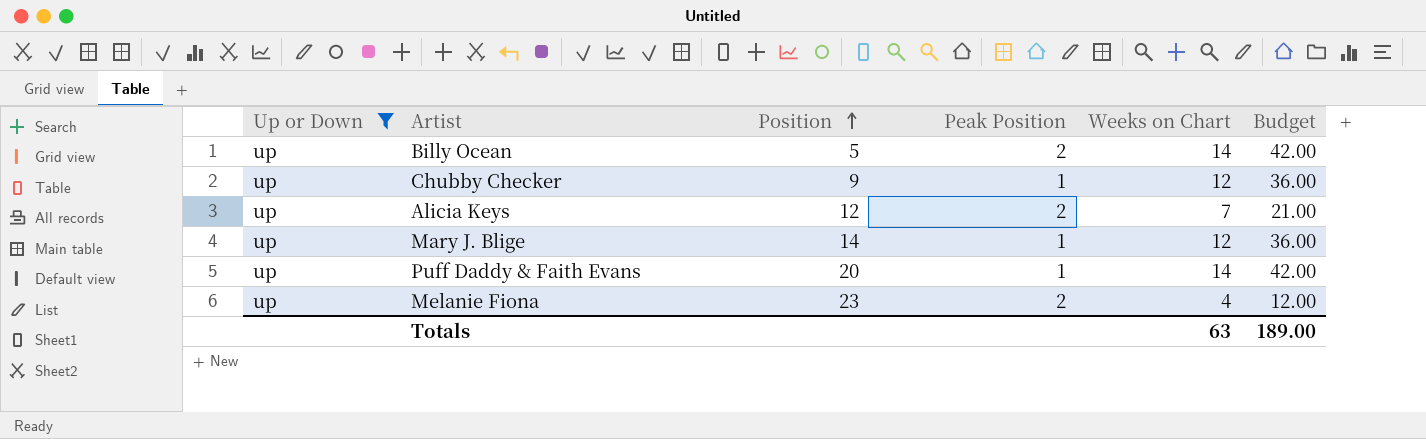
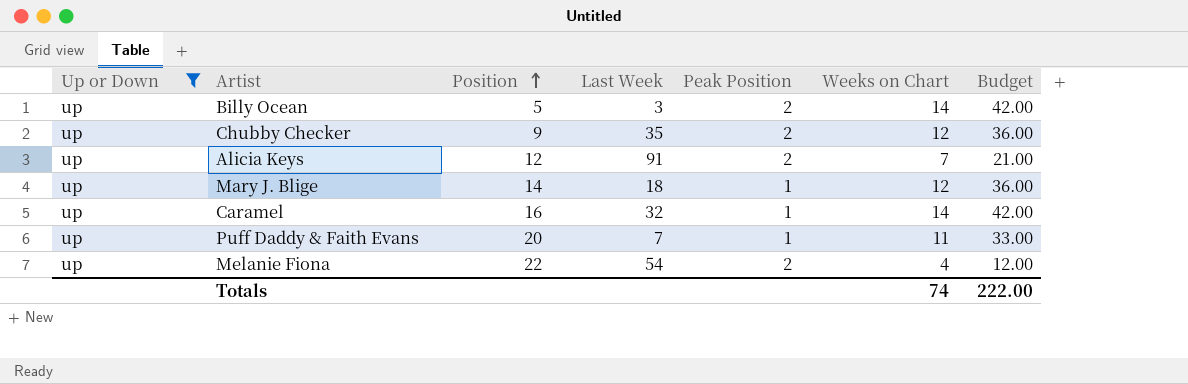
column Last Week | position: none -> 4
Chubby Checker | Peak Position: 1 -> 2
row Caramel: none -> up | 16 | 32 | 1 | 14 | 42.00
Puff Daddy & Faith Evans | Weeks on Chart: 14 -> 11
Puff Daddy & Faith Evans | Budget: 42.00 -> 33.00
Melanie Fiona | Position: 23 -> 22
Totals | Weeks on Chart: 63 -> 74
Totals | Budget: 189.00 -> 222.00

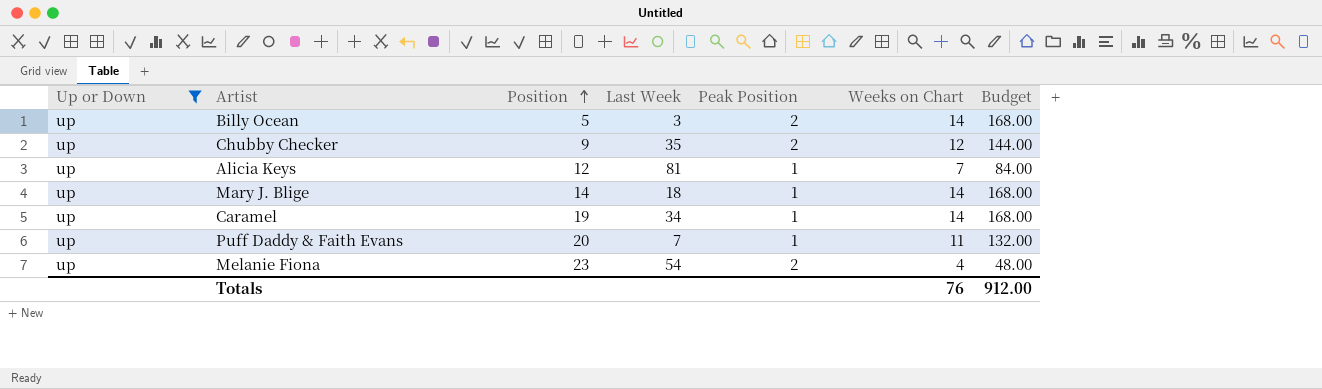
column Budget | formula: [Weeks on Chart] * 3 -> [Weeks on Chart] * 12
Alicia Keys | Last Week: 91 -> 81
Alicia Keys | Peak Position: 2 -> 1
Mary J. Blige | Weeks on Chart: 12 -> 14
Caramel | Position: 16 -> 19
Caramel | Last Week: 32 -> 34
Melanie Fiona | Position: 22 -> 23
Totals | Weeks on Chart: 74 -> 76
Totals | Budget: 222.00 -> 912.00

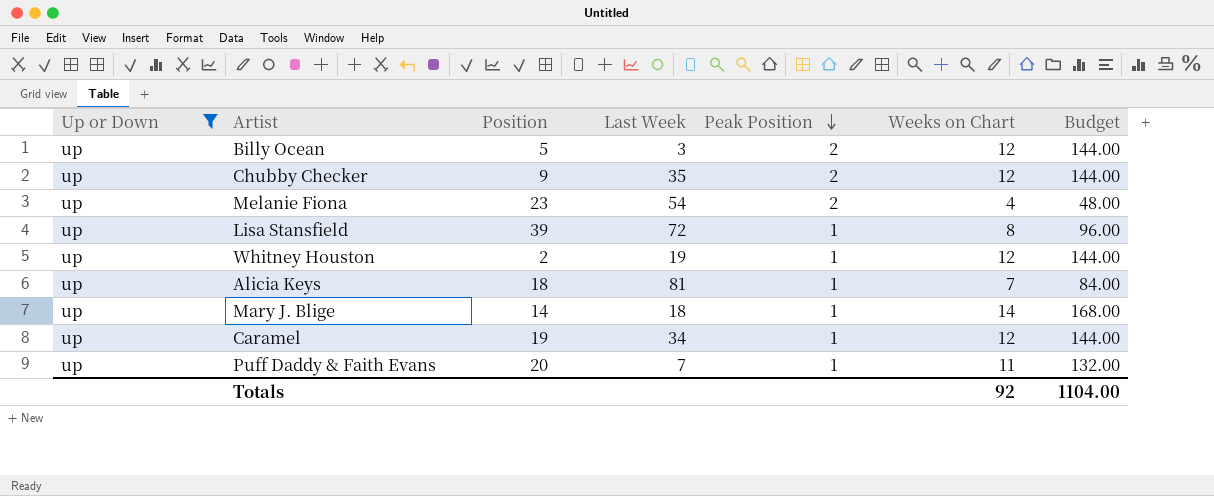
row order: Position ascending -> Peak Position descending
Billy Ocean | Weeks on Chart: 14 -> 12
Billy Ocean | Budget: 168.00 -> 144.00
row Lisa Stansfield: none -> up | 39 | 72 | 1 | 8 | 96.00
row Whitney Houston: none -> up | 2 | 19 | 1 | 12 | 144.00
Alicia Keys | Position: 12 -> 18
Caramel | Weeks on Chart: 14 -> 12
Caramel | Budget: 168.00 -> 144.00
Totals | Weeks on Chart: 76 -> 92
Totals | Budget: 912.00 -> 1104.00

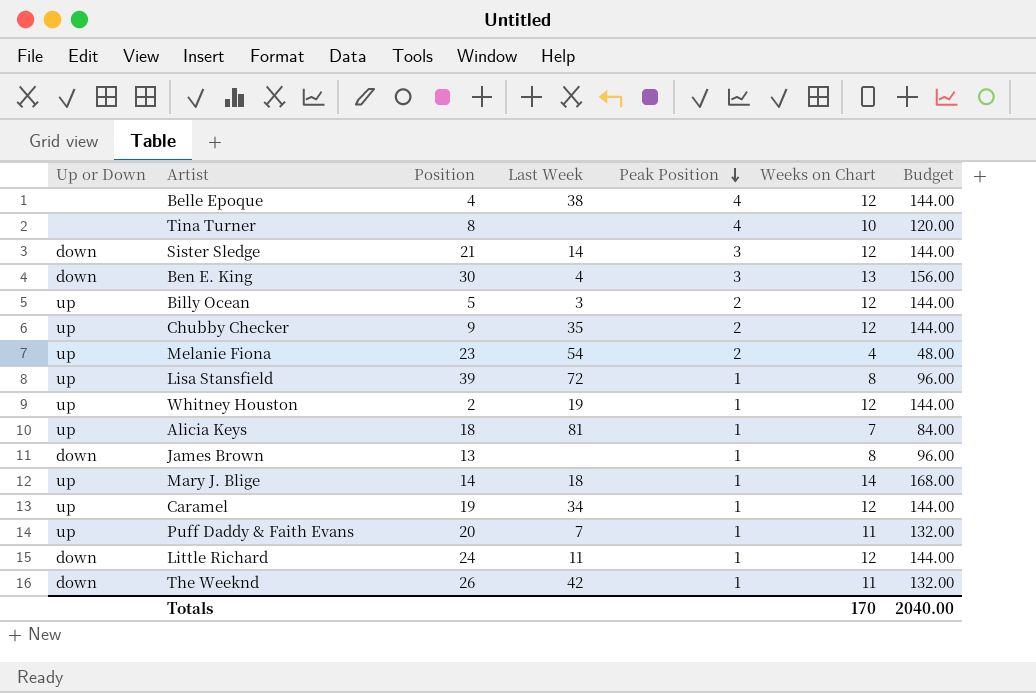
filter: Up or Down = up -> none
Totals | Weeks on Chart: 92 -> 170
Totals | Budget: 1104.00 -> 2040.00

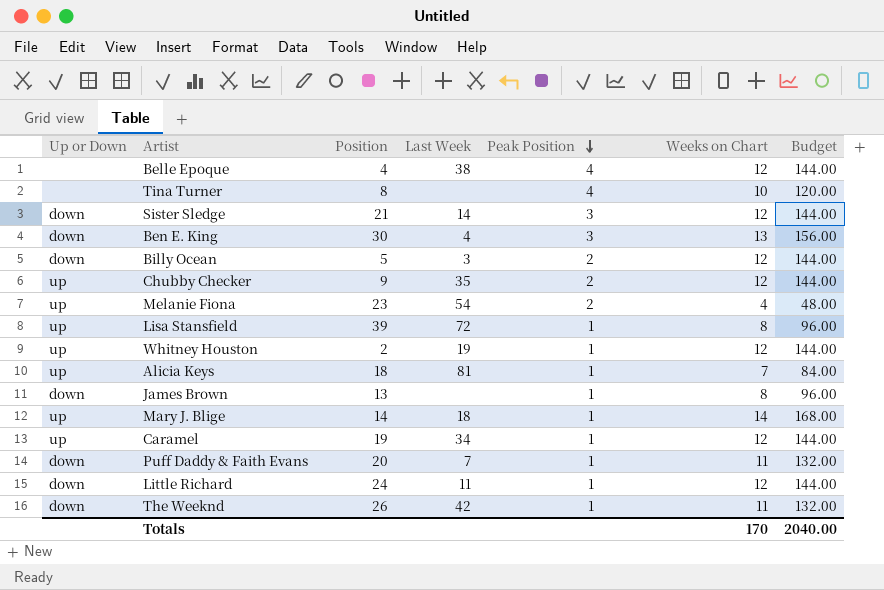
Billy Ocean | Up or Down: up -> down
Puff Daddy & Faith Evans | Up or Down: up -> down

